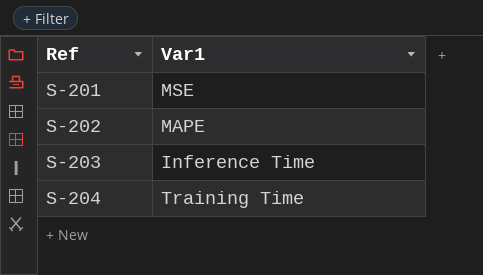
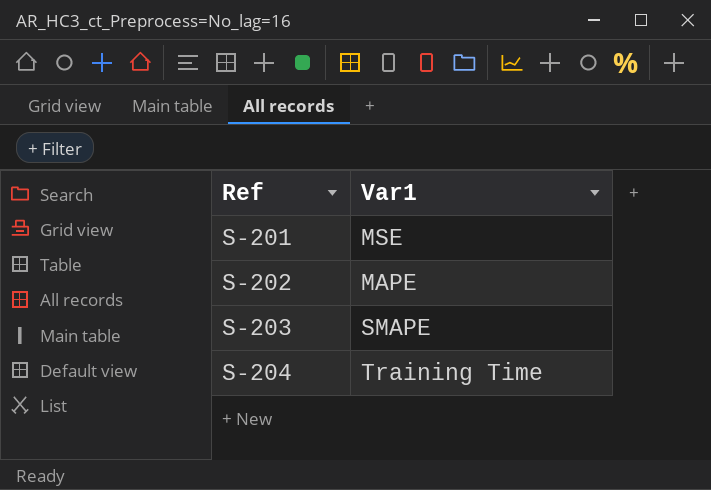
S-203 | Var1: Inference Time -> SMAPE

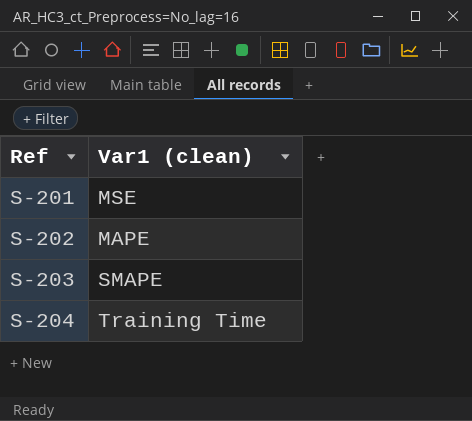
column name: Var1 -> Var1 (clean)

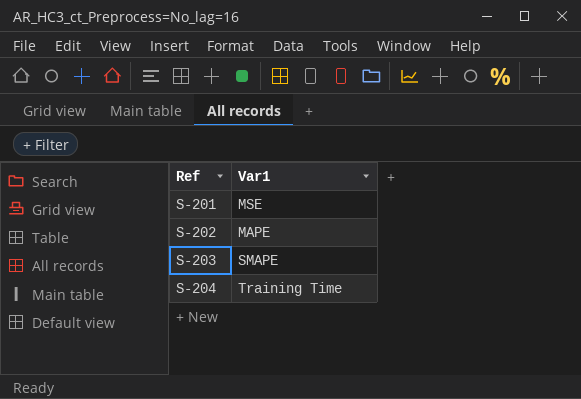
column name: Var1 (clean) -> Var1

